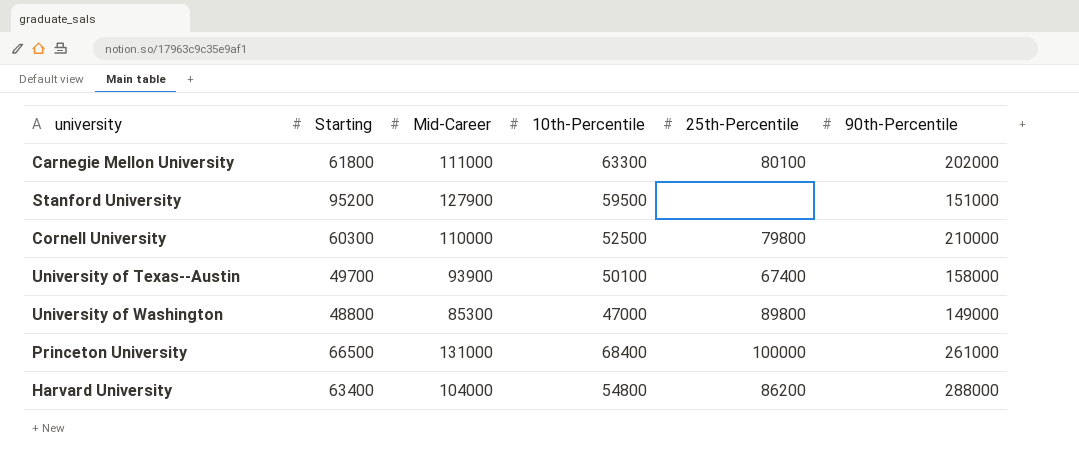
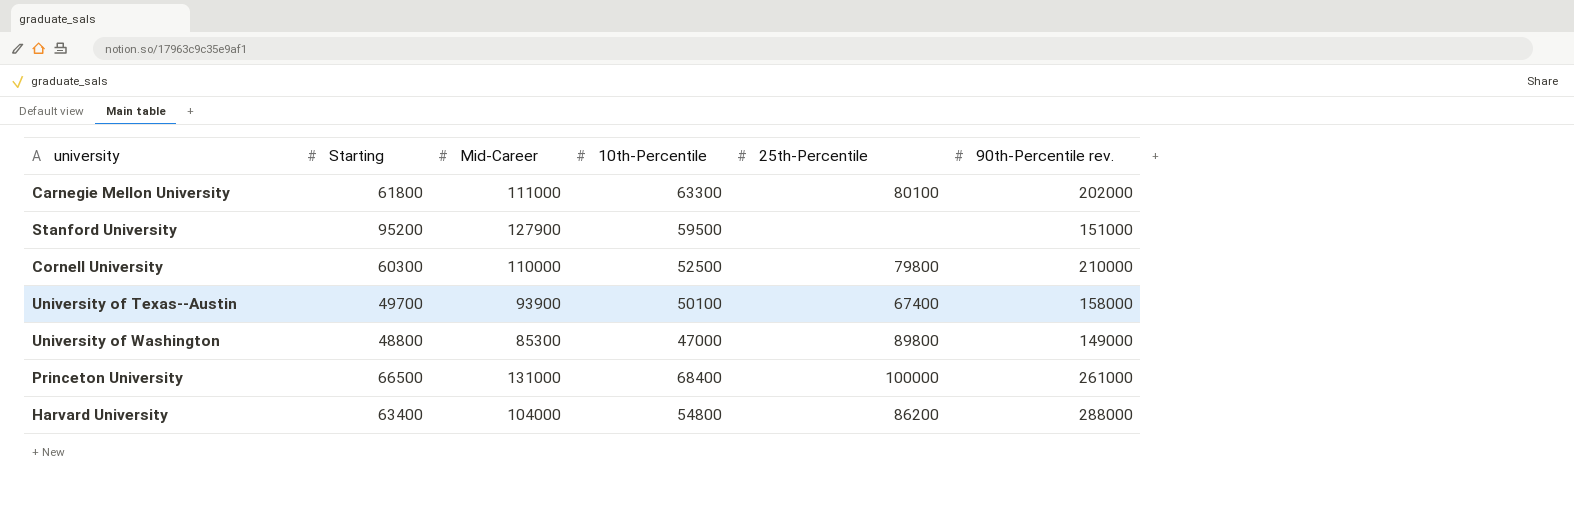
column name: 90th-Percentile -> 90th-Percentile rev.

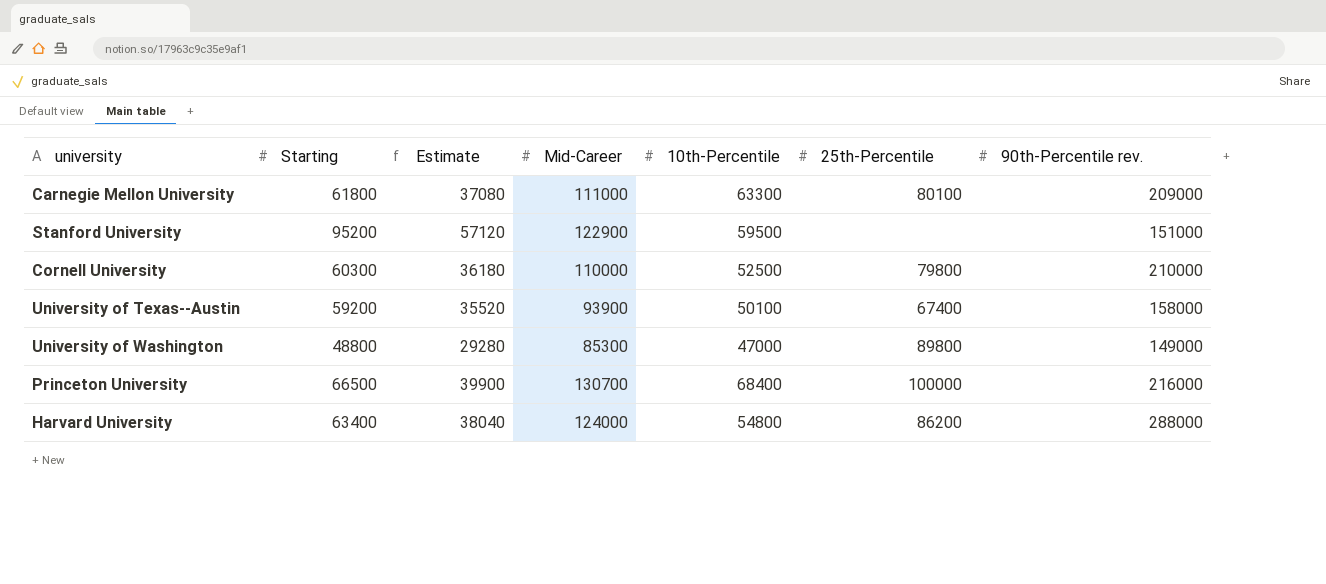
column Estimate | formula: none -> [Starting] * 0.6
Carnegie Mellon University | 90th-Percentile rev.: 202000 -> 209000
Stanford University | Mid-Career: 127900 -> 122900
University of Texas--Austin | Starting: 49700 -> 59200
Princeton University | Mid-Career: 131000 -> 130700
Princeton University | 90th-Percentile rev.: 261000 -> 216000
Harvard University | Mid-Career: 104000 -> 124000

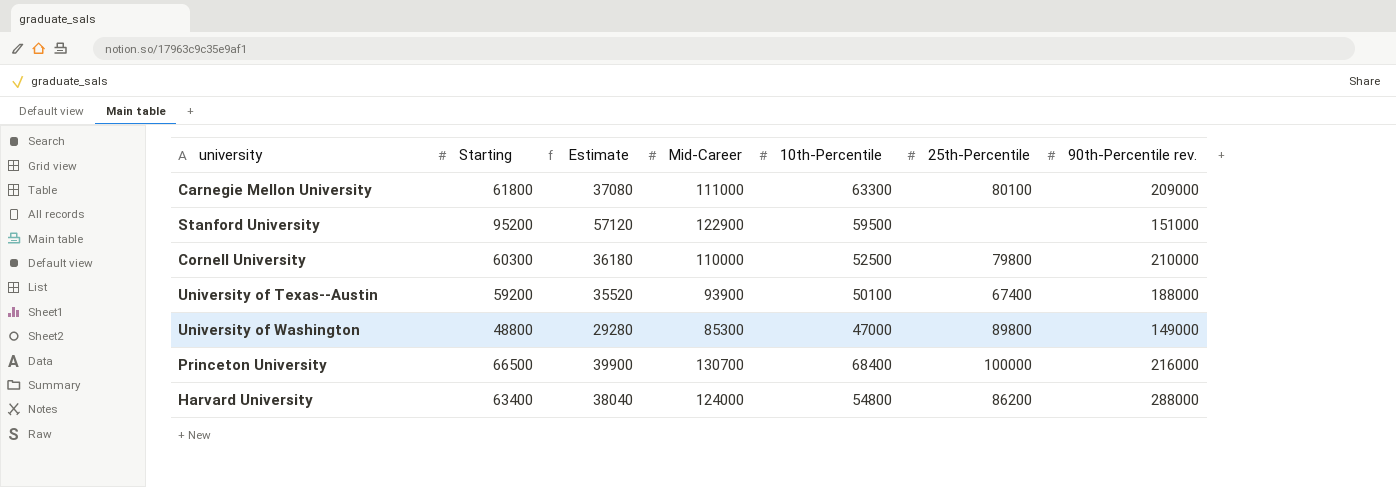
University of Texas--Austin | 90th-Percentile rev.: 158000 -> 188000

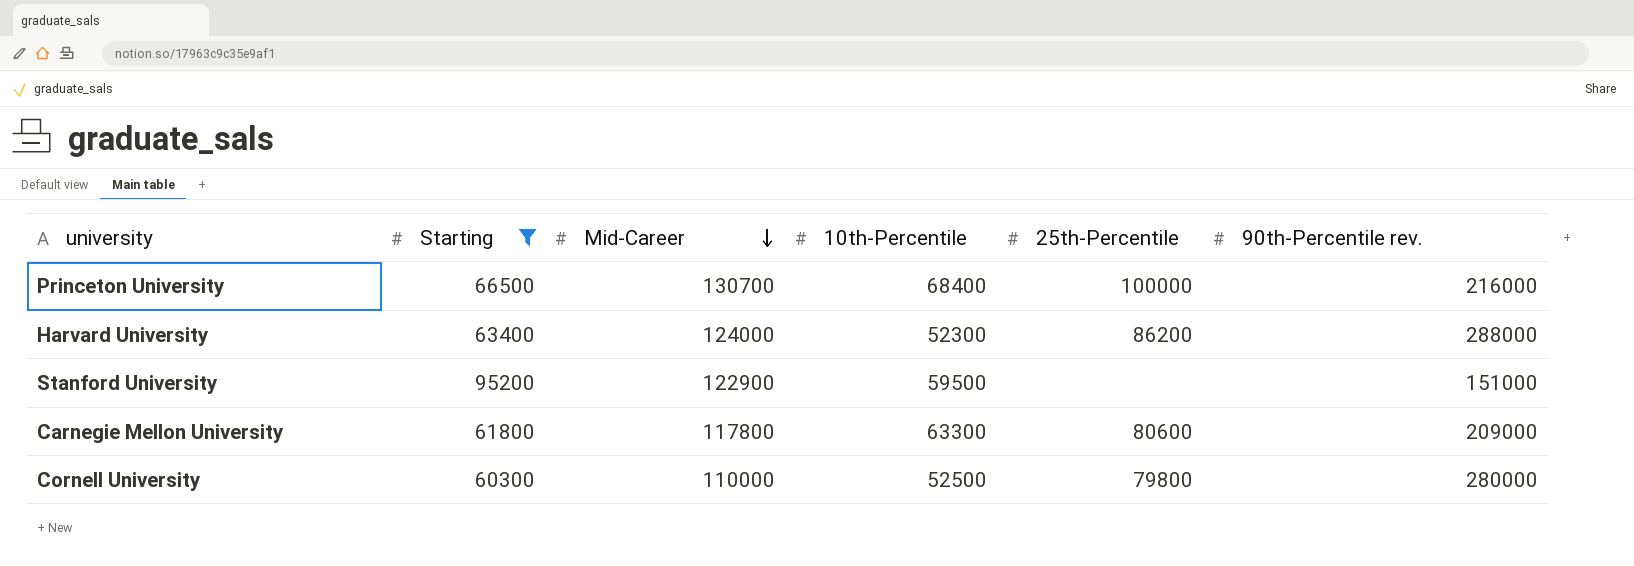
filter: none -> Starting >= 60300
row order: none -> Mid-Career descending
column Estimate | formula: [Starting] * 0.6 -> none
Harvard University | 10th-Percentile: 54800 -> 52300
Carnegie Mellon University | Mid-Career: 111000 -> 117800
Carnegie Mellon University | 25th-Percentile: 80100 -> 80600
Cornell University | 90th-Percentile rev.: 210000 -> 280000

